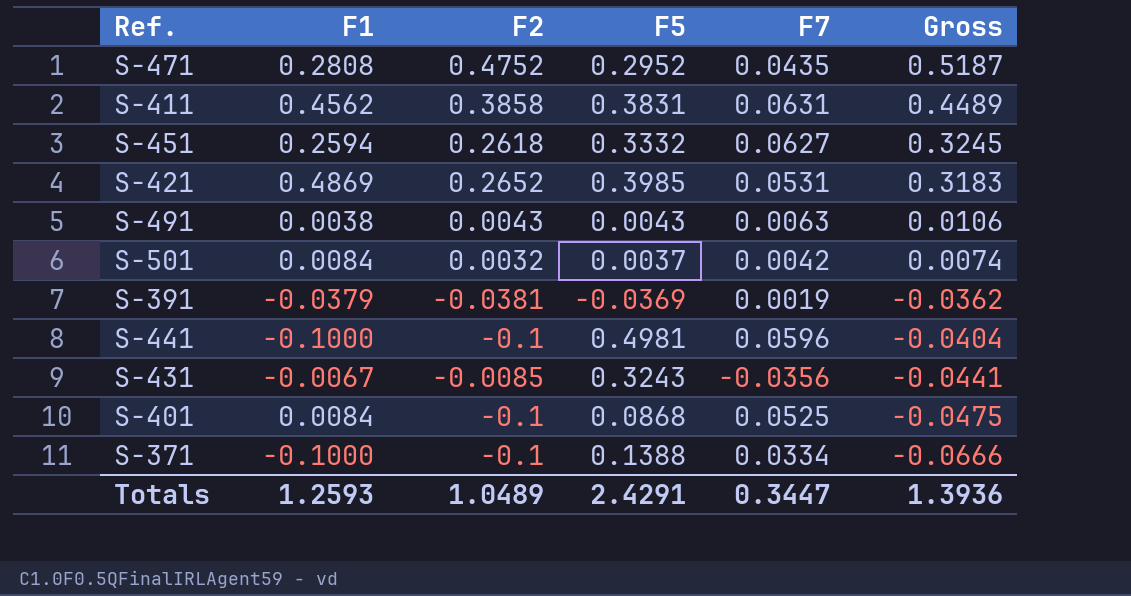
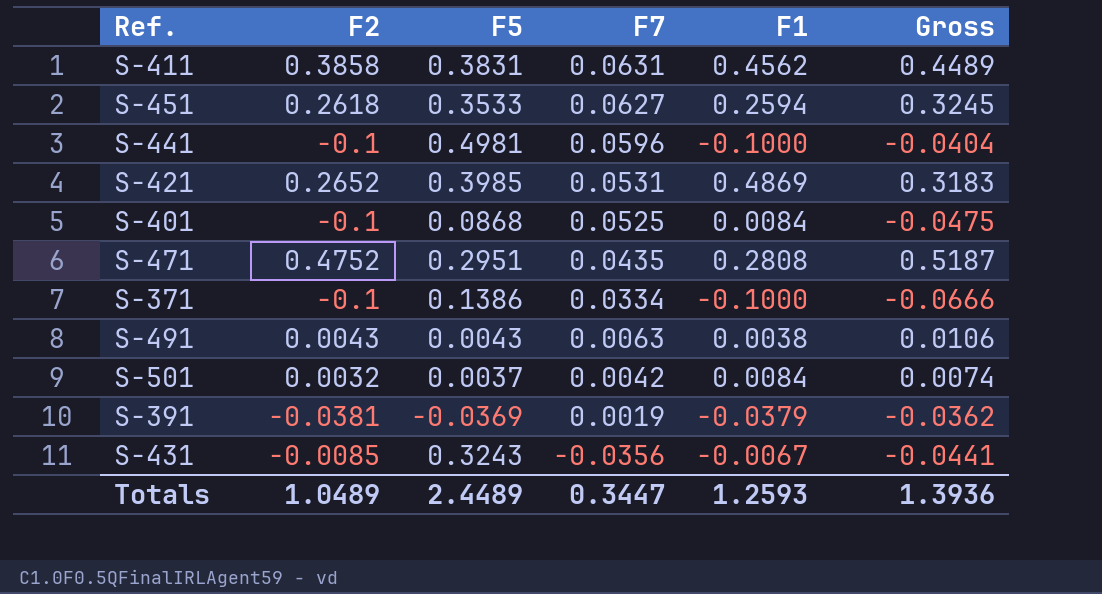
row order: Gross descending -> F7 descending
column F1 | position: 2 -> 5
S-451 | F5: 0.3332 -> 0.3533
S-471 | F5: 0.2952 -> 0.2951
S-371 | F5: 0.1388 -> 0.1386
Totals | F5: 2.4291 -> 2.4489

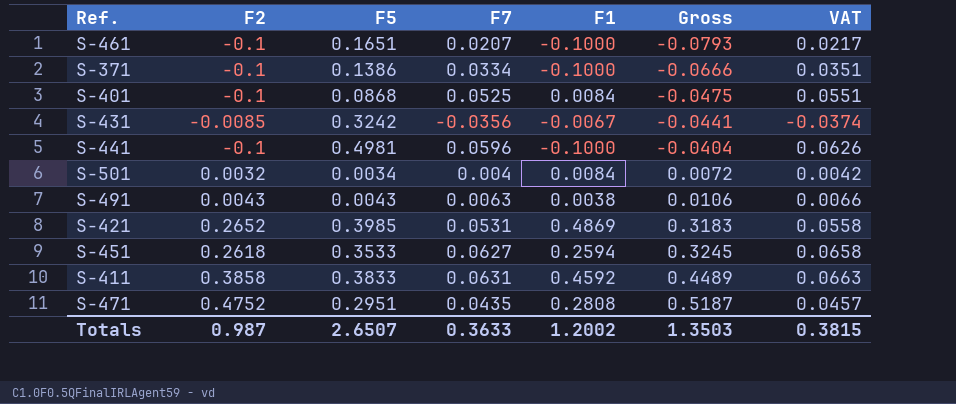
row order: F7 descending -> Gross ascending
column VAT | formula: none -> [F7] * 1.05
row S-391: -0.0381 | -0.0369 | 0.0019 | -0.0379 | -0.0362 -> none
row S-461: none -> -0.1 | 0.1651 | 0.0207 | -0.1000 | -0.0793 | 0.0217
S-431 | F5: 0.3243 -> 0.3242
S-501 | F5: 0.0037 -> 0.0034
S-501 | F7: 0.0042 -> 0.004
S-501 | Gross: 0.0074 -> 0.0072
S-411 | F5: 0.3831 -> 0.3833
S-411 | F1: 0.4562 -> 0.4592
Totals | F2: 1.0489 -> 0.987
Totals | F5: 2.4489 -> 2.6507
Totals | F7: 0.3447 -> 0.3633
Totals | F1: 1.2593 -> 1.2002
Totals | Gross: 1.3936 -> 1.3503

